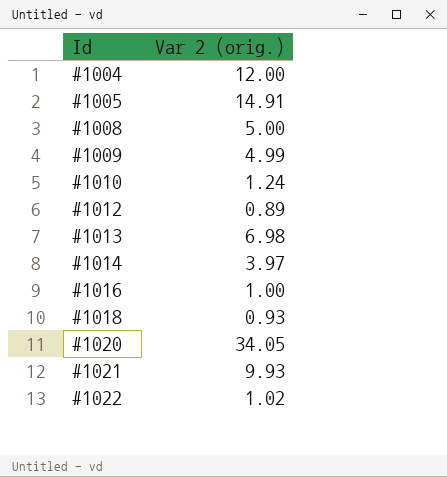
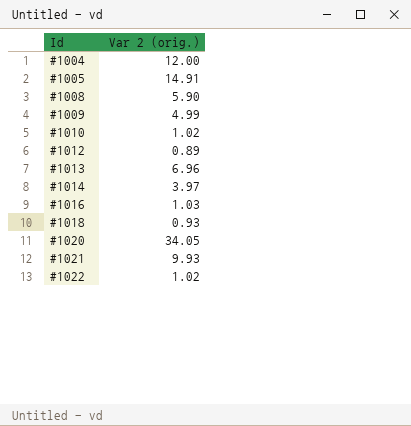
#1008 | Var 2 (orig.): 5.00 -> 5.90
#1010 | Var 2 (orig.): 1.24 -> 1.02
#1013 | Var 2 (orig.): 6.98 -> 6.96
#1016 | Var 2 (orig.): 1.00 -> 1.03

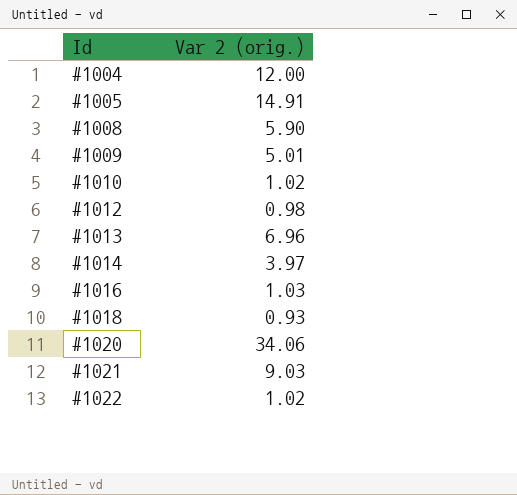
#1009 | Var 2 (orig.): 4.99 -> 5.01
#1012 | Var 2 (orig.): 0.89 -> 0.98
#1020 | Var 2 (orig.): 34.05 -> 34.06
#1021 | Var 2 (orig.): 9.93 -> 9.03

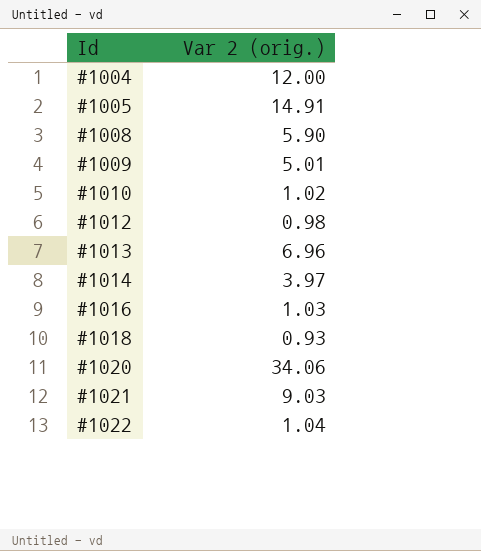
#1022 | Var 2 (orig.): 1.02 -> 1.04

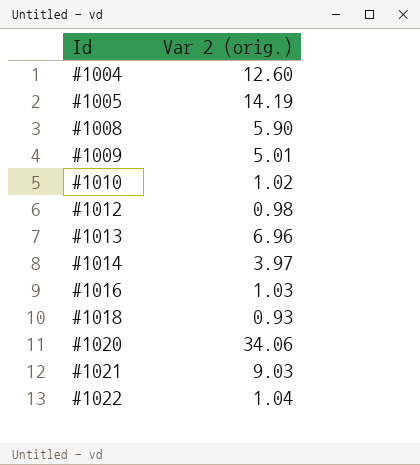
#1004 | Var 2 (orig.): 12.00 -> 12.60
#1005 | Var 2 (orig.): 14.91 -> 14.19

